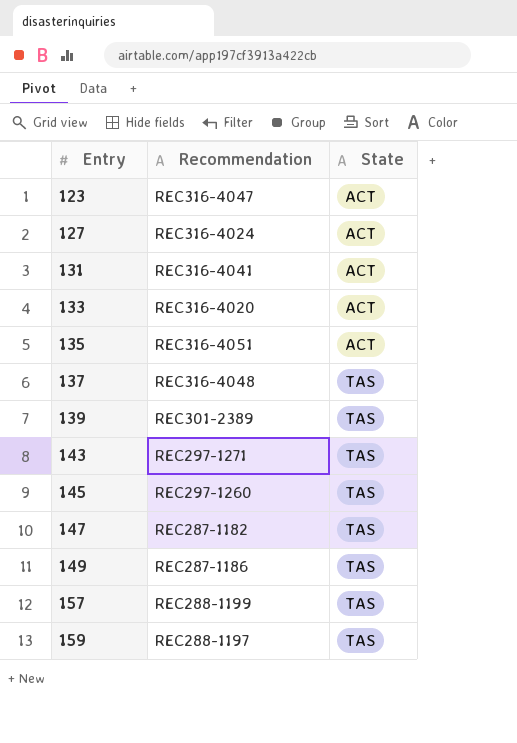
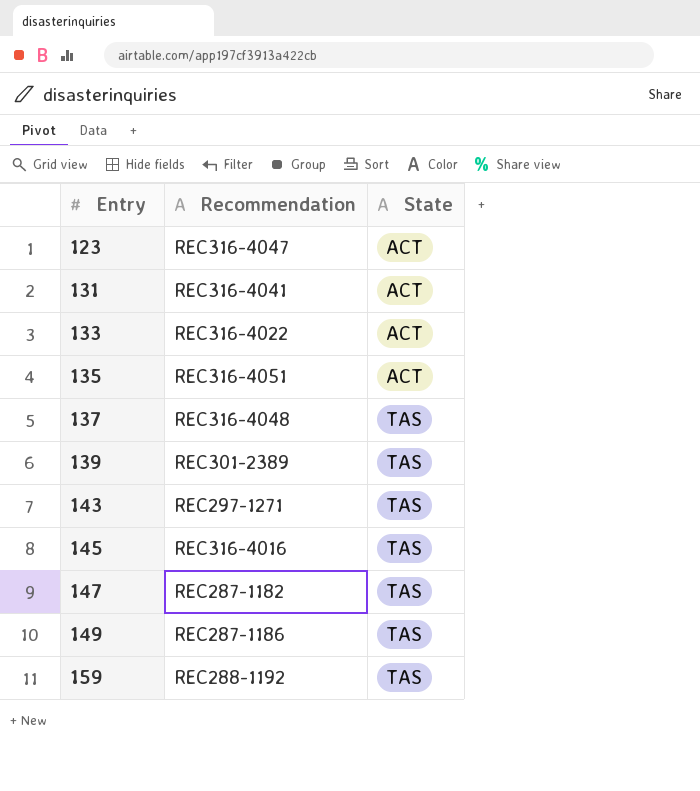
row 127: REC316-4024 | ACT -> none
row 157: REC288-1199 | TAS -> none
133 | Recommendation: REC316-4020 -> REC316-4022
145 | Recommendation: REC297-1260 -> REC316-4016
159 | Recommendation: REC288-1197 -> REC288-1192

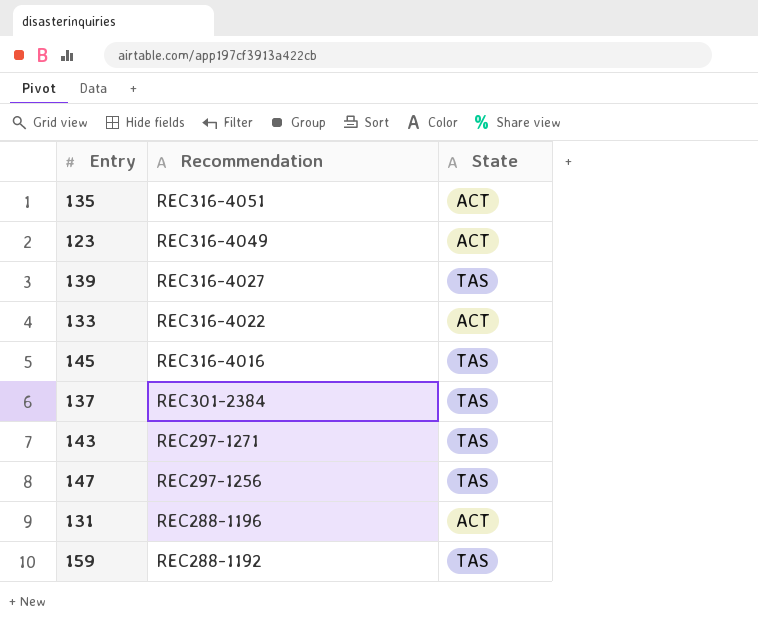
row order: Entry ascending -> Recommendation descending
row 149: REC287-1186 | TAS -> none
123 | Recommendation: REC316-4047 -> REC316-4049
139 | Recommendation: REC301-2389 -> REC316-4027
137 | Recommendation: REC316-4048 -> REC301-2384
147 | Recommendation: REC287-1182 -> REC297-1256
131 | Recommendation: REC316-4041 -> REC288-1196

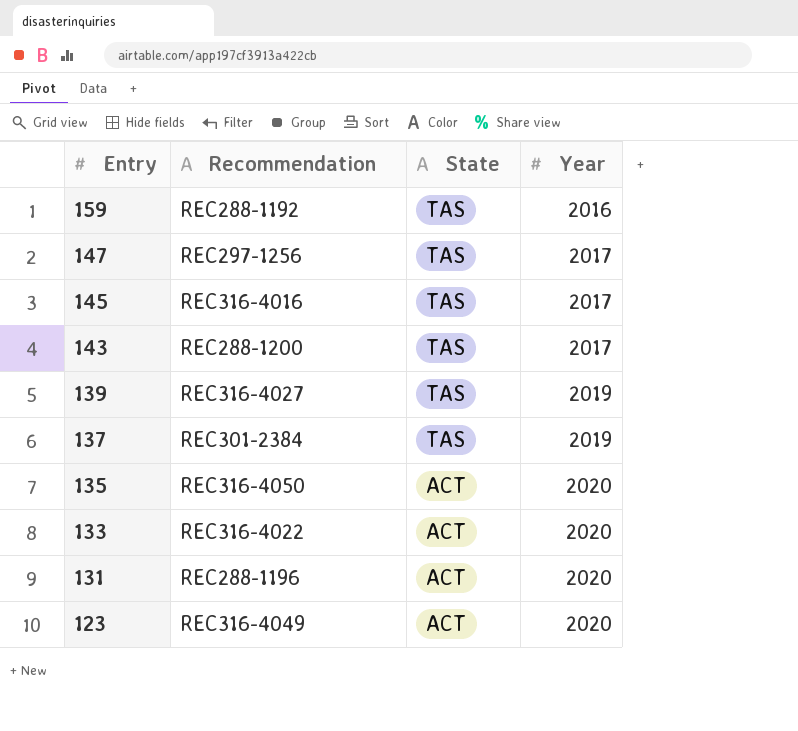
row order: Recommendation descending -> Entry descending
column Year | position: none -> 4
143 | Recommendation: REC297-1271 -> REC288-1200
135 | Recommendation: REC316-4051 -> REC316-4050

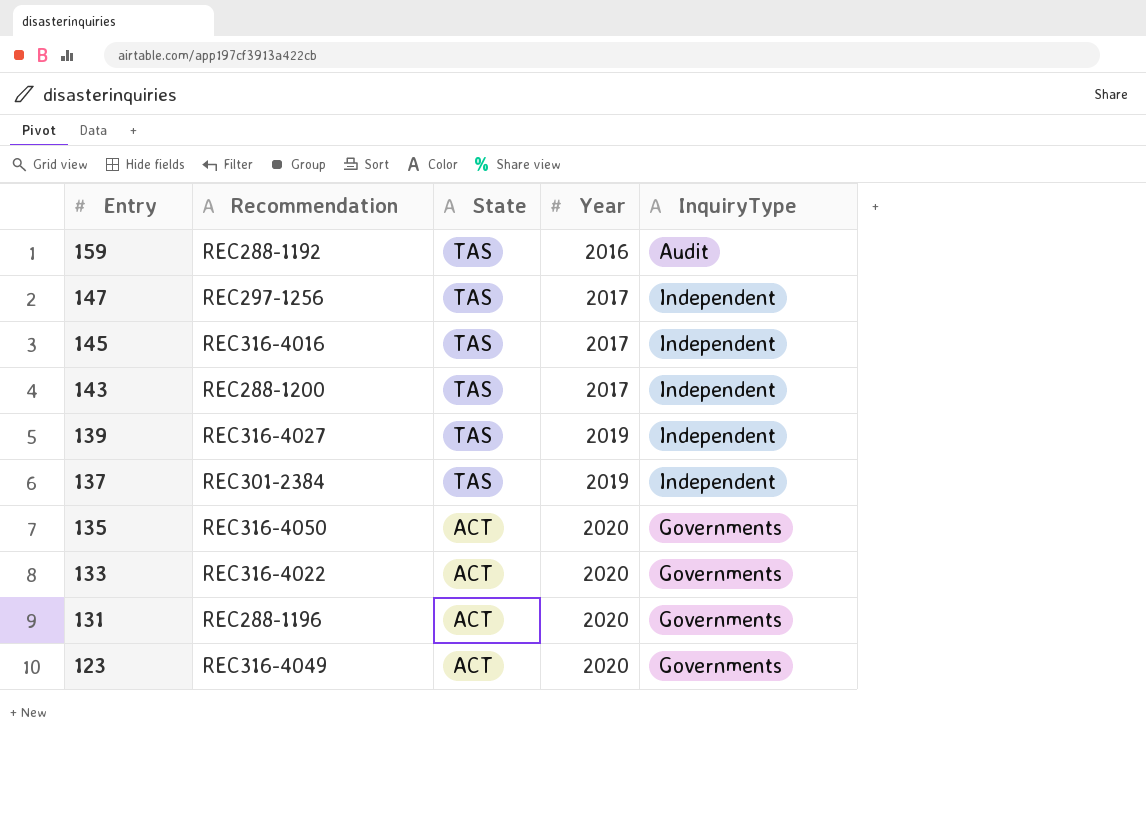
column InquiryType | position: none -> 5

